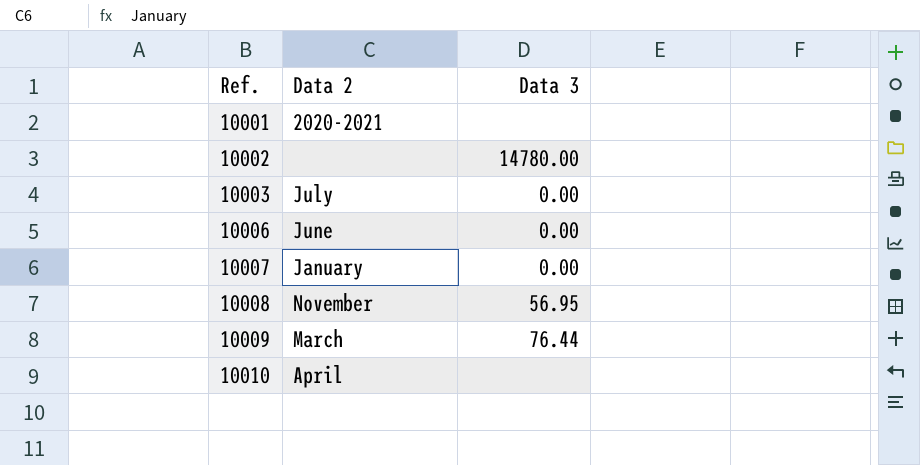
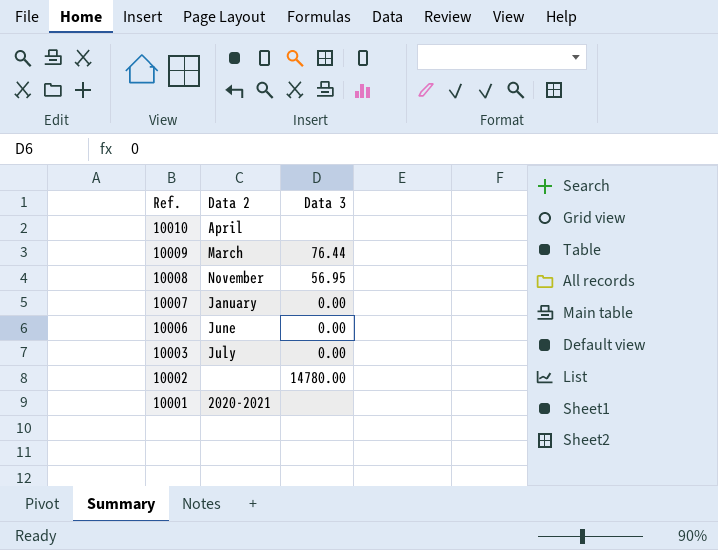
row order: Ref. ascending -> Ref. descending

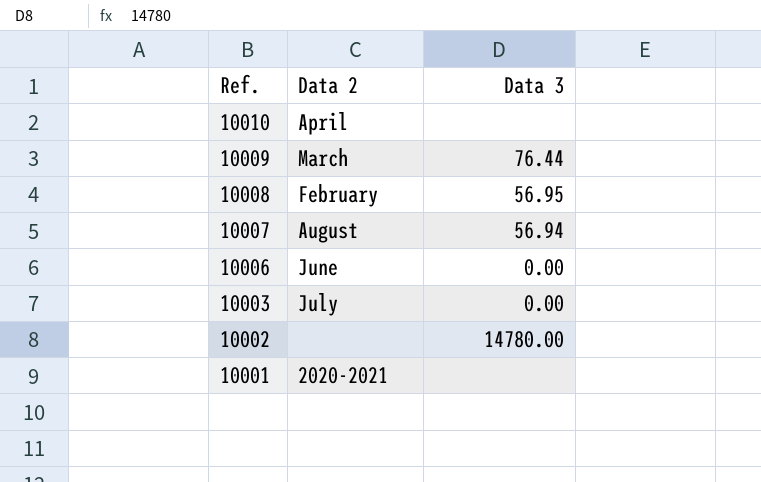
10008 | Data 2: November -> February
10007 | Data 2: January -> August
10007 | Data 3: 0.00 -> 56.94

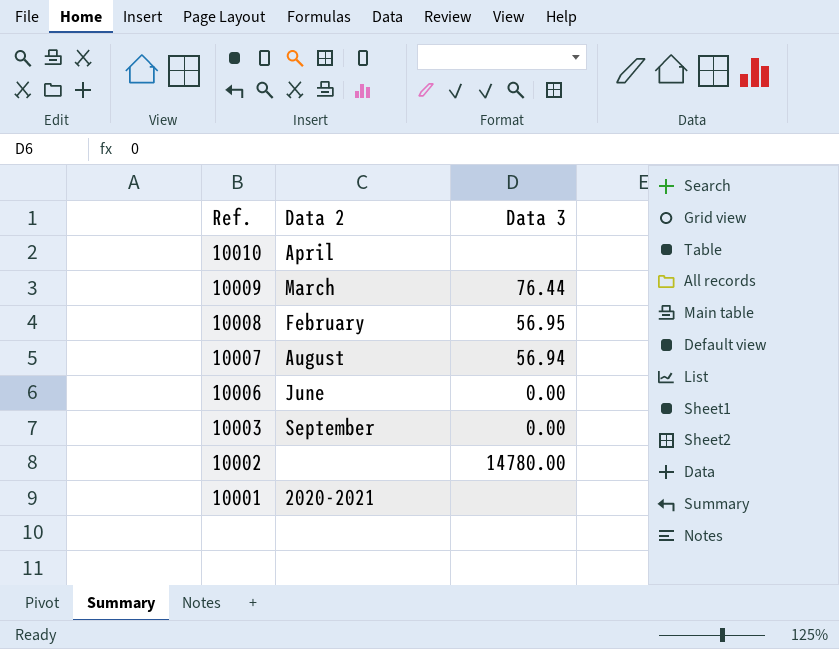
10003 | Data 2: July -> September

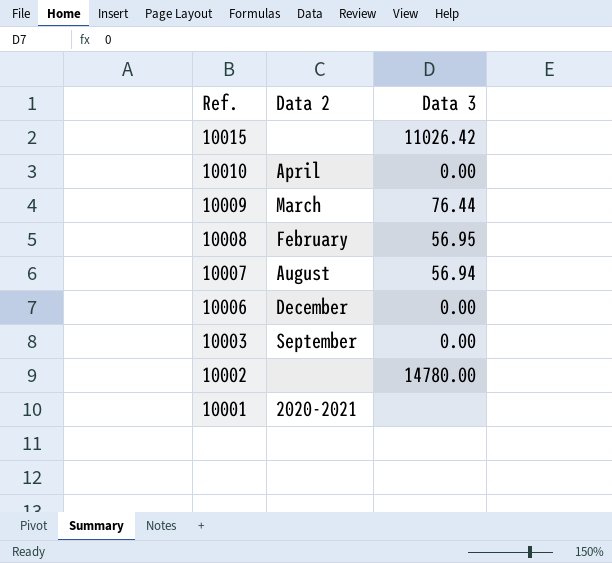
row 10015: none -> none | 11026.42
10010 | Data 3: none -> 0.00
10006 | Data 2: June -> December

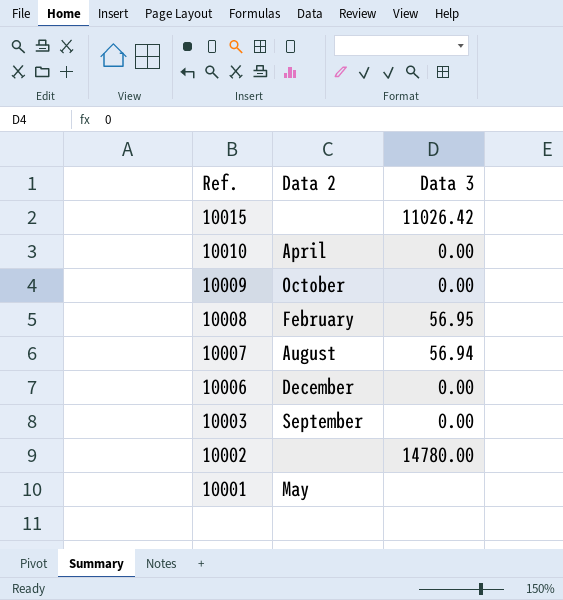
10009 | Data 2: March -> October
10009 | Data 3: 76.44 -> 0.00
10001 | Data 2: 2020-2021 -> May

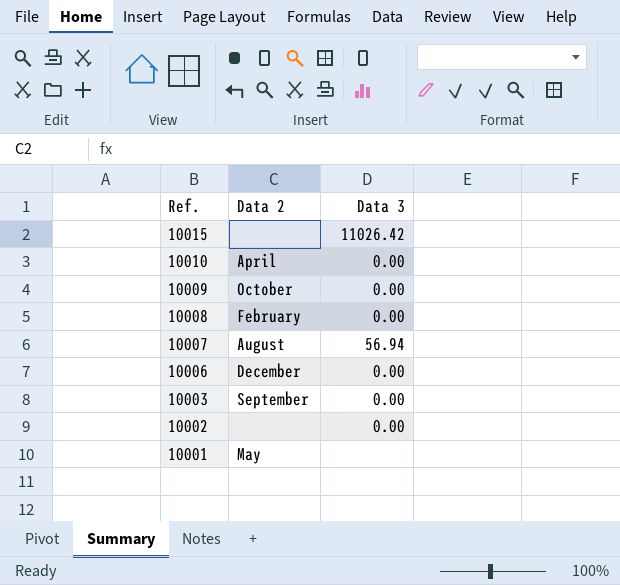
10008 | Data 3: 56.95 -> 0.00
10002 | Data 3: 14780.00 -> 0.00

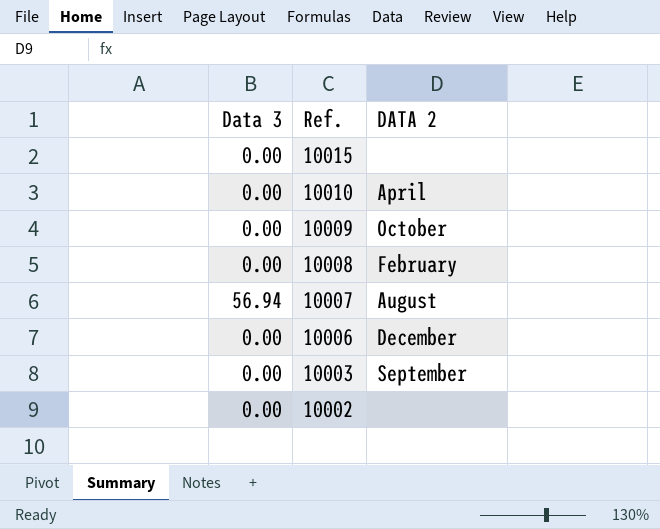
column Data 3 | position: 3 -> 1
column name: Data 2 -> DATA 2
row 10001: May | none -> none
10015 | Data 3: 11026.42 -> 0.00

